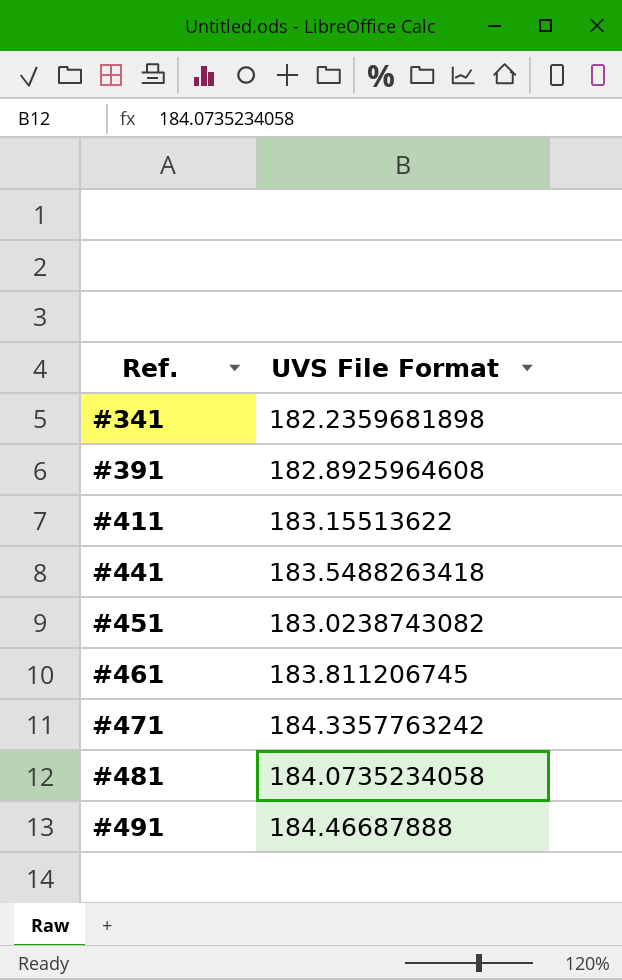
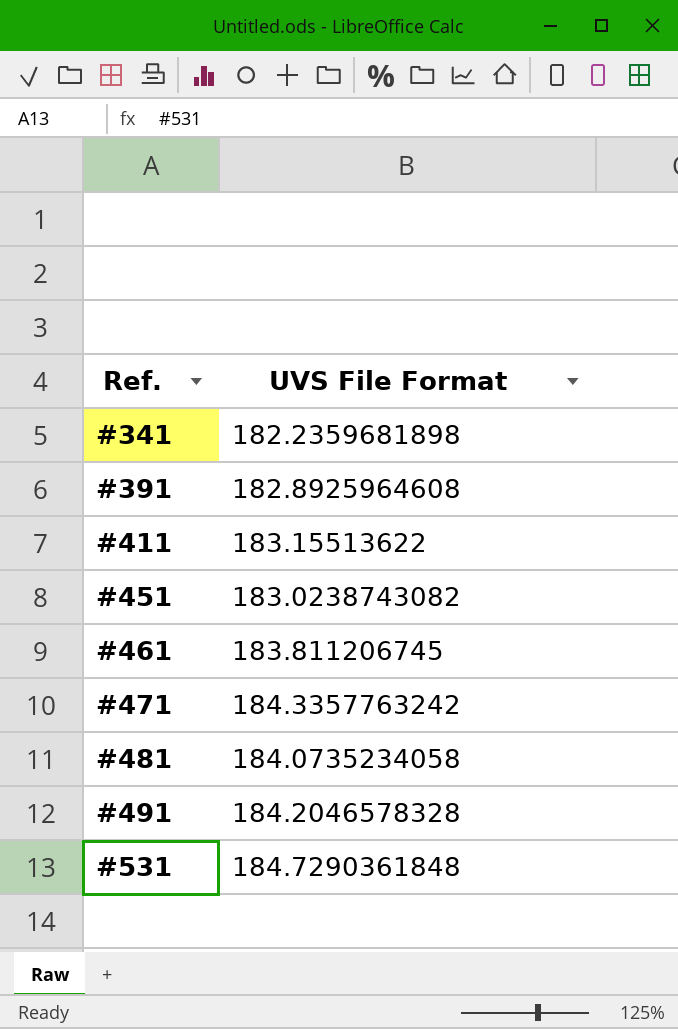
row #441: 183.5488263418 -> none
#491 | UVS File Format: 184.46687888 -> 184.2046578328
row #531: none -> 184.7290361848

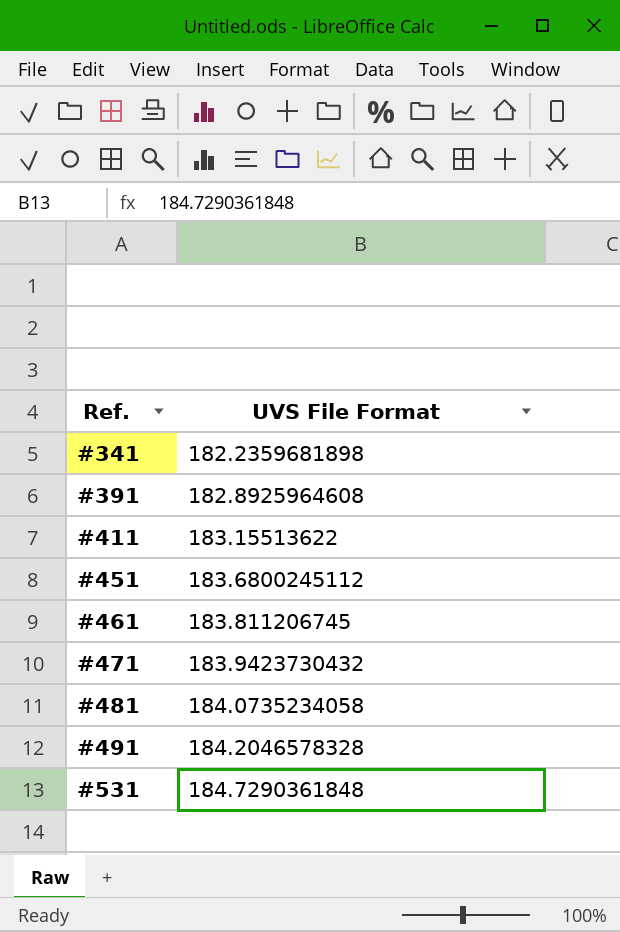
#451 | UVS File Format: 183.0238743082 -> 183.6800245112
#471 | UVS File Format: 184.3357763242 -> 183.9423730432

